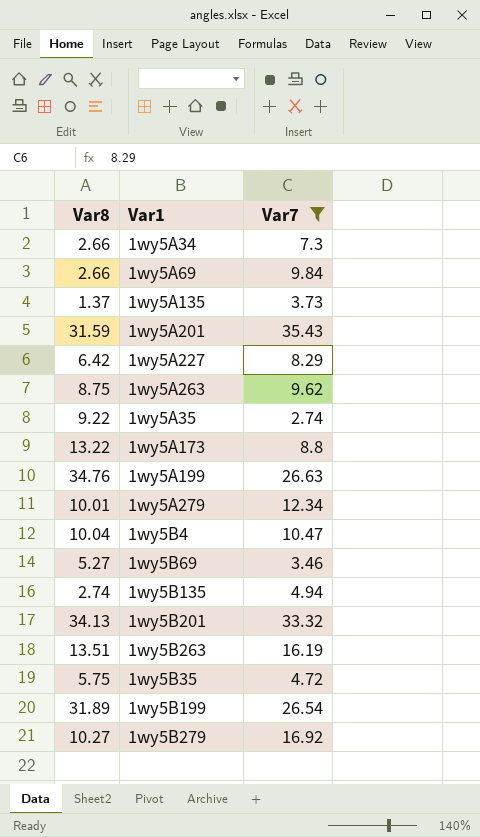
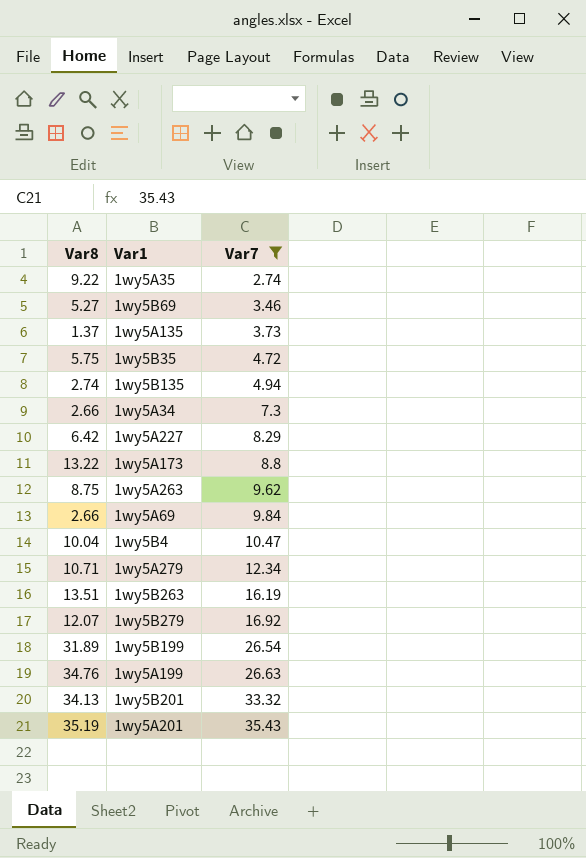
row order: none -> Var7 ascending
1wy5A279 | Var8: 10.01 -> 10.71
1wy5B279 | Var8: 10.27 -> 12.07
1wy5A201 | Var8: 31.59 -> 35.19

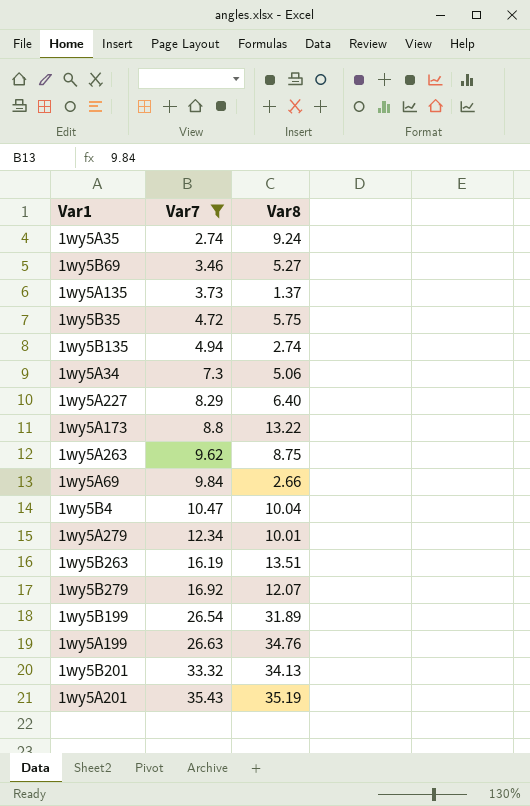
column Var8 | position: 1 -> 3
1wy5A35 | Var8: 9.22 -> 9.24
1wy5A34 | Var8: 2.66 -> 5.06
1wy5A227 | Var8: 6.42 -> 6.40
1wy5A279 | Var8: 10.71 -> 10.01

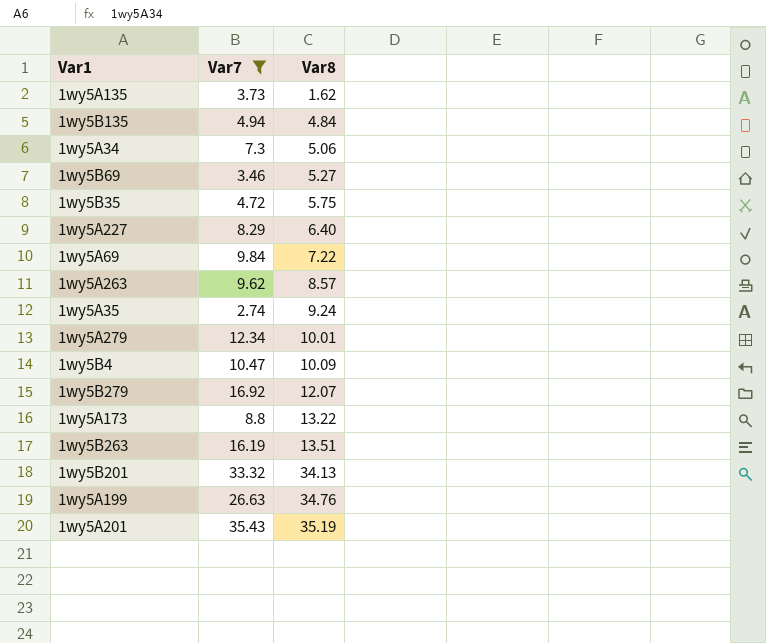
row order: Var7 ascending -> Var8 ascending
row 1wy5B199: 26.54 | 31.89 -> none
1wy5A135 | Var8: 1.37 -> 1.62
1wy5B135 | Var8: 2.74 -> 4.84
1wy5A69 | Var8: 2.66 -> 7.22
1wy5A263 | Var8: 8.75 -> 8.57
1wy5B4 | Var8: 10.04 -> 10.09

